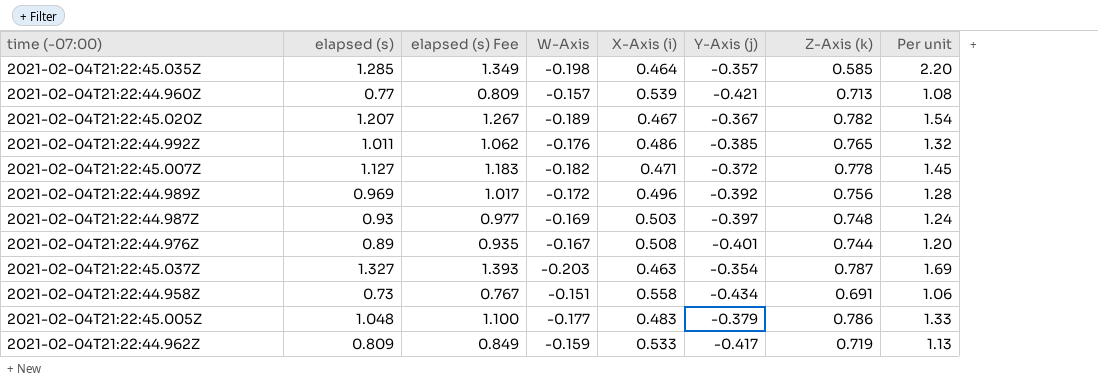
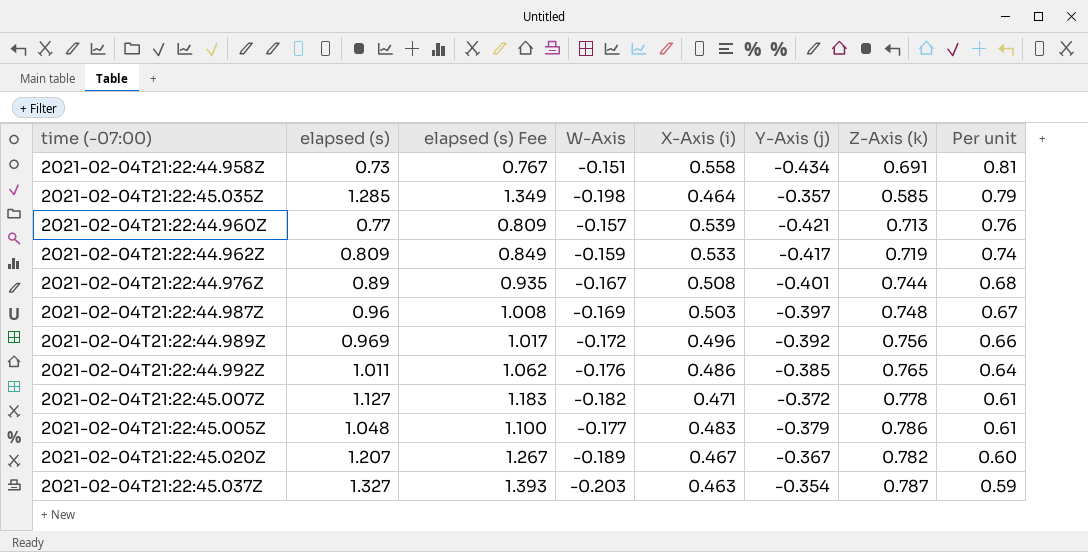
row order: none -> Per unit descending
column Per unit | formula: [elapsed (s)] / [Z-Axis (k)] -> [X-Axis (i)] / [Z-Axis (k)]
2021-02-04T21:22:44.987Z | elapsed (s): 0.93 -> 0.96
2021-02-04T21:22:44.987Z | elapsed (s) Fee: 0.977 -> 1.008

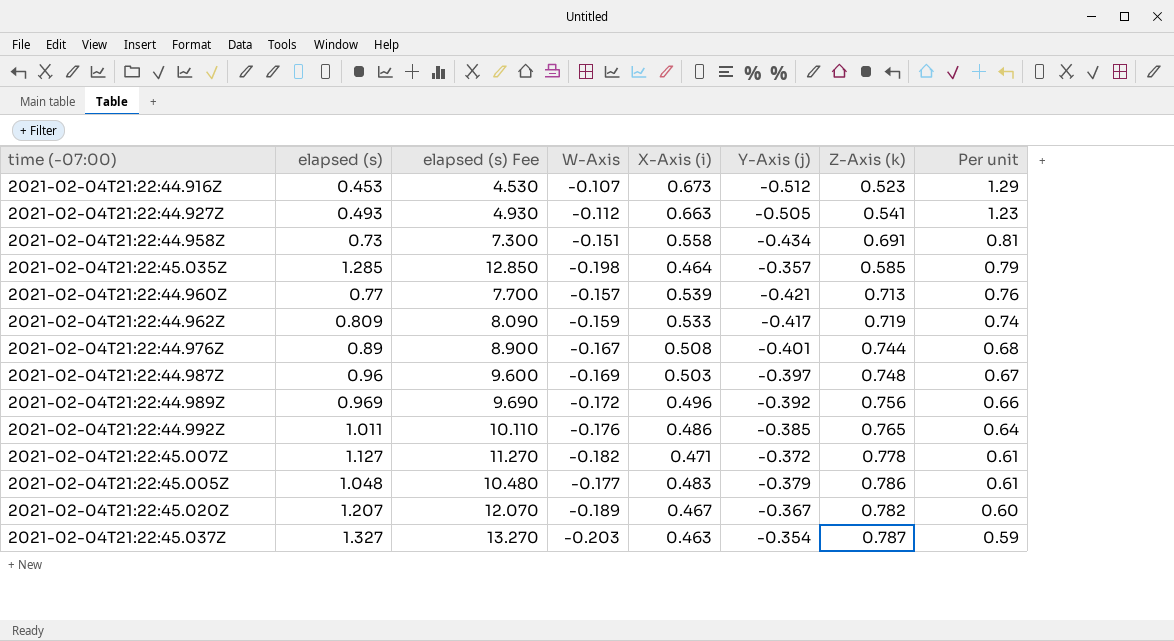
column elapsed (s) Fee | formula: [elapsed (s)] * 1.05 -> [elapsed (s)] * 10
row 2021-02-04T21:22:44.916Z: none -> 0.453 | 4.530 | -0.107 | 0.673 | -0.512 | 0.523 | 1.29
row 2021-02-04T21:22:44.927Z: none -> 0.493 | 4.930 | -0.112 | 0.663 | -0.505 | 0.541 | 1.23

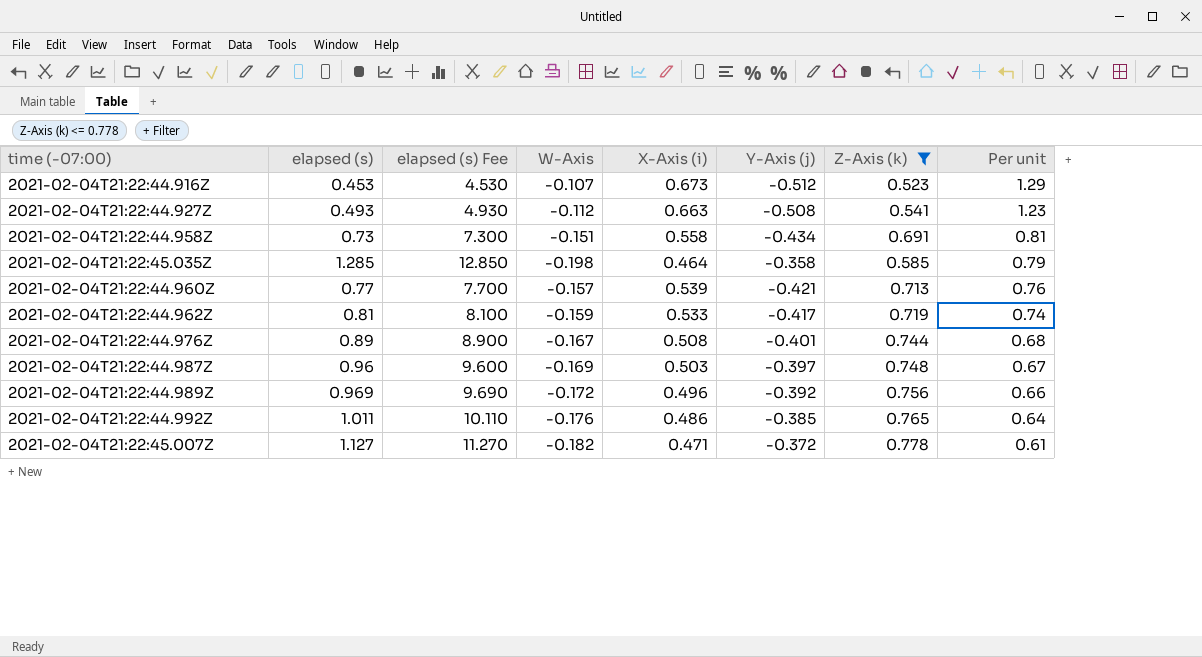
filter: none -> Z-Axis (k) <= 0.778
2021-02-04T21:22:44.927Z | Y-Axis (j): -0.505 -> -0.508
2021-02-04T21:22:45.035Z | Y-Axis (j): -0.357 -> -0.358
2021-02-04T21:22:44.962Z | elapsed (s): 0.809 -> 0.81
2021-02-04T21:22:44.962Z | elapsed (s) Fee: 8.090 -> 8.100

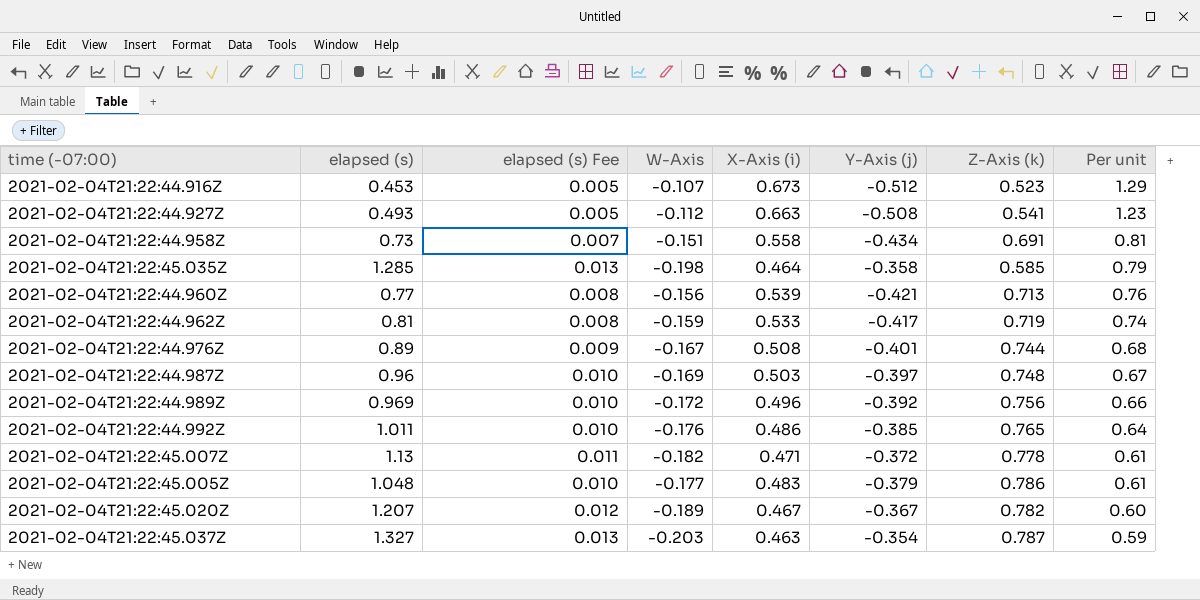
filter: Z-Axis (k) <= 0.778 -> none
column elapsed (s) Fee | formula: [elapsed (s)] * 10 -> [elapsed (s)] * 0.01
2021-02-04T21:22:44.960Z | W-Axis: -0.157 -> -0.156
2021-02-04T21:22:45.007Z | elapsed (s): 1.127 -> 1.13

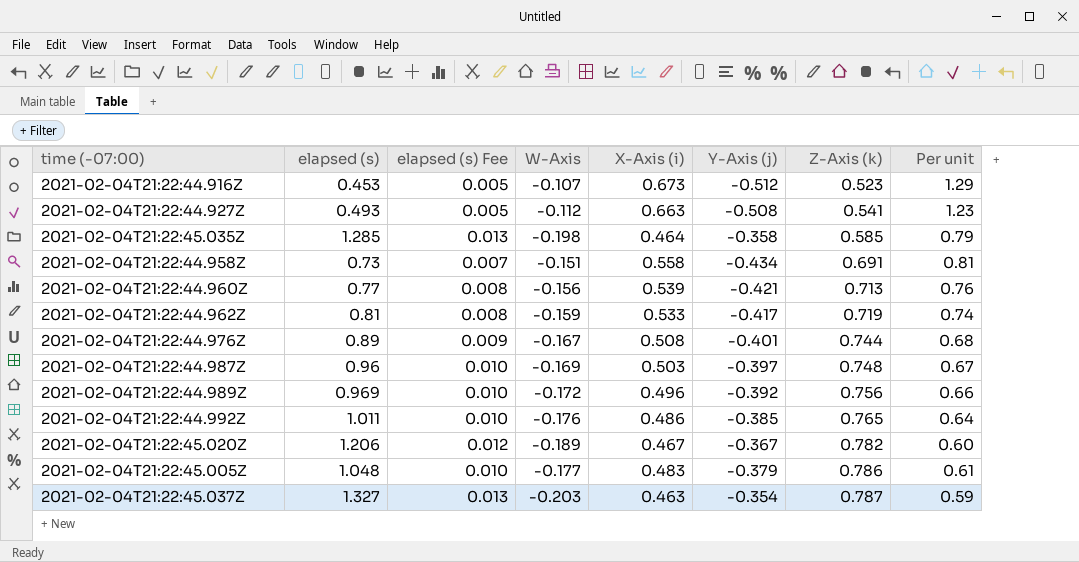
row order: Per unit descending -> Z-Axis (k) ascending
row 2021-02-04T21:22:45.007Z: 1.13 | 0.011 | -0.182 | 0.471 | -0.372 | 0.778 | 0.61 -> none
2021-02-04T21:22:45.020Z | elapsed (s): 1.207 -> 1.206

